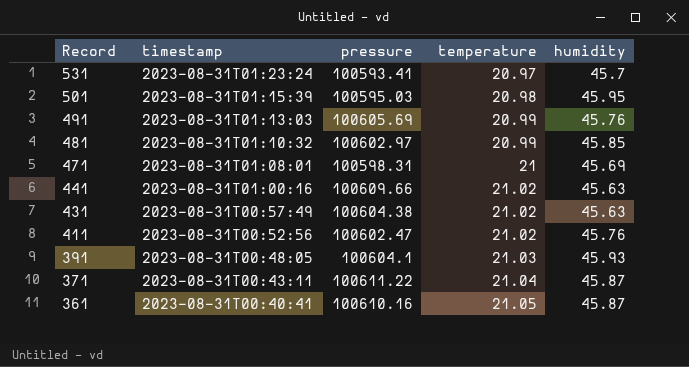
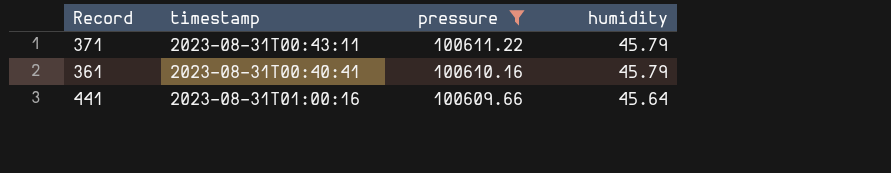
filter: none -> pressure >= 100609.66
row order: Record descending -> pressure descending
column temperature | position: 4 -> none
371 | humidity: 45.87 -> 45.79
361 | humidity: 45.87 -> 45.79
441 | humidity: 45.63 -> 45.64

